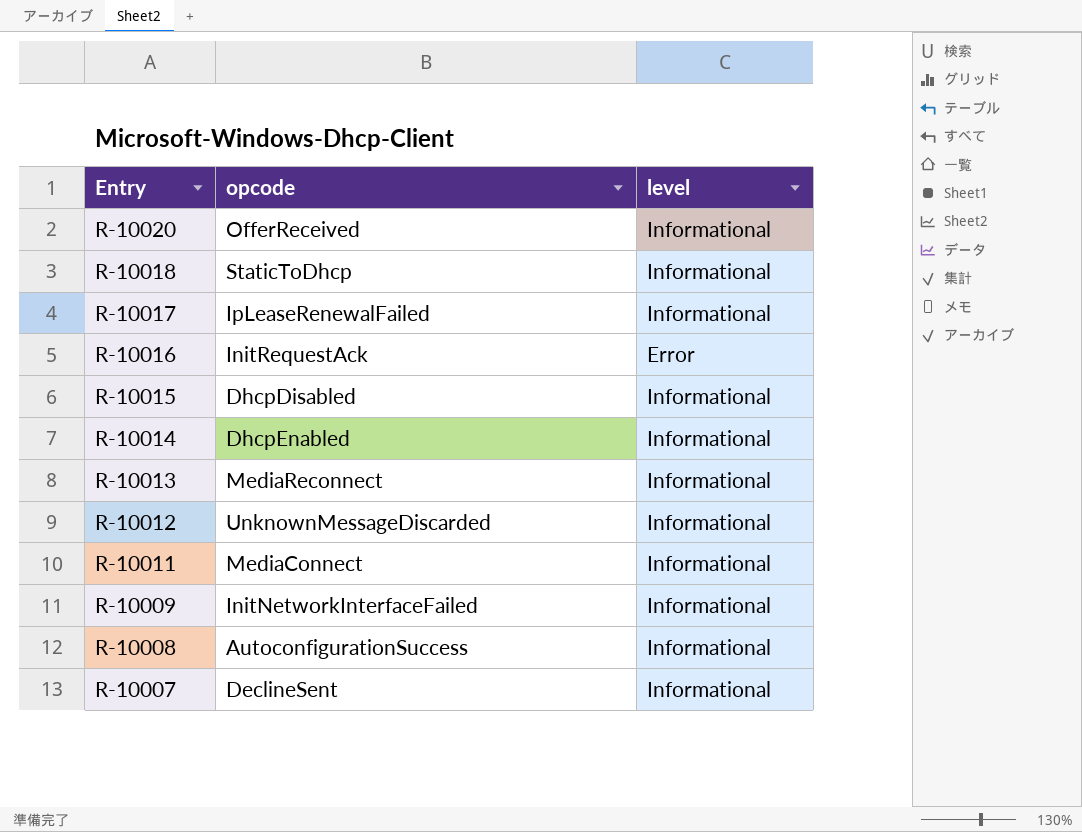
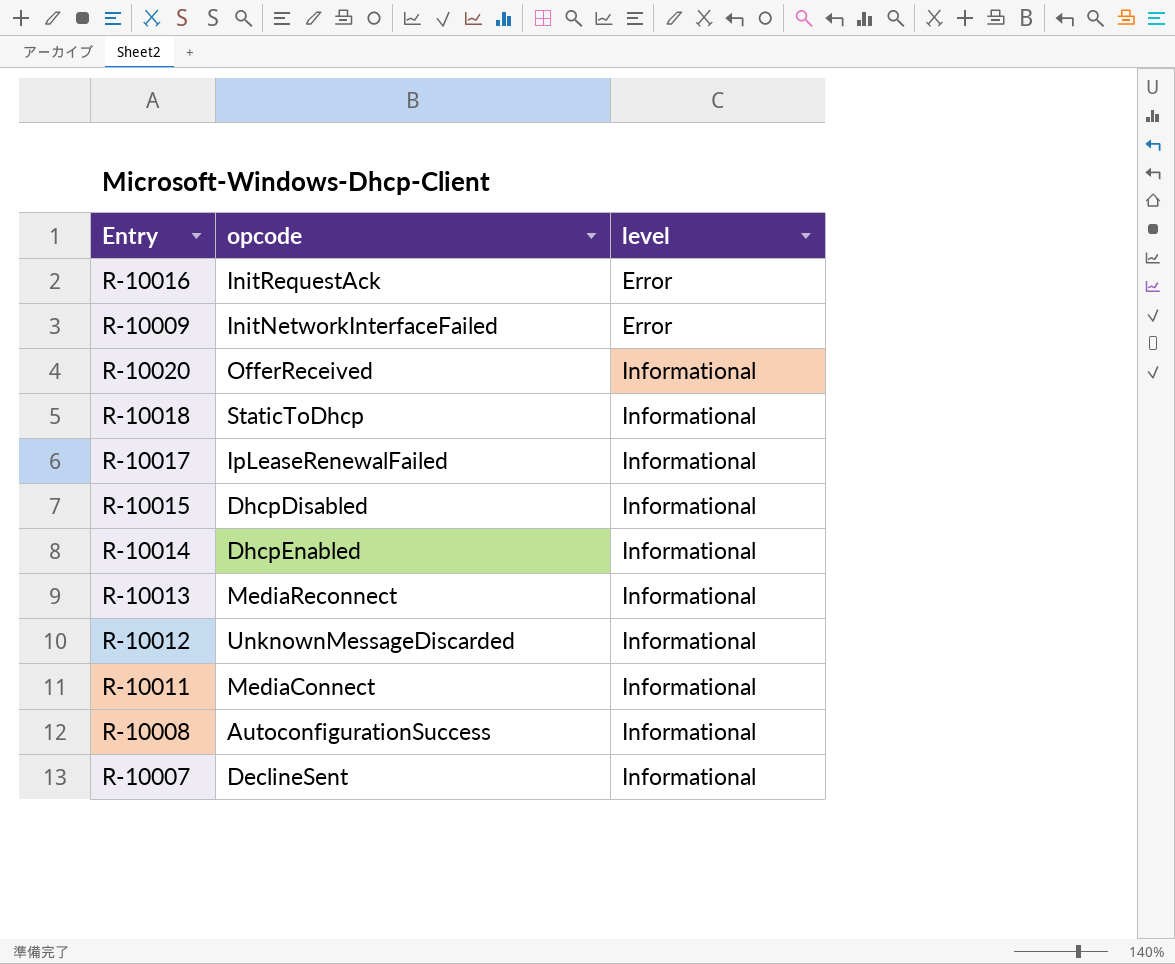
row order: Entry descending -> level ascending
R-10009 | level: Informational -> Error

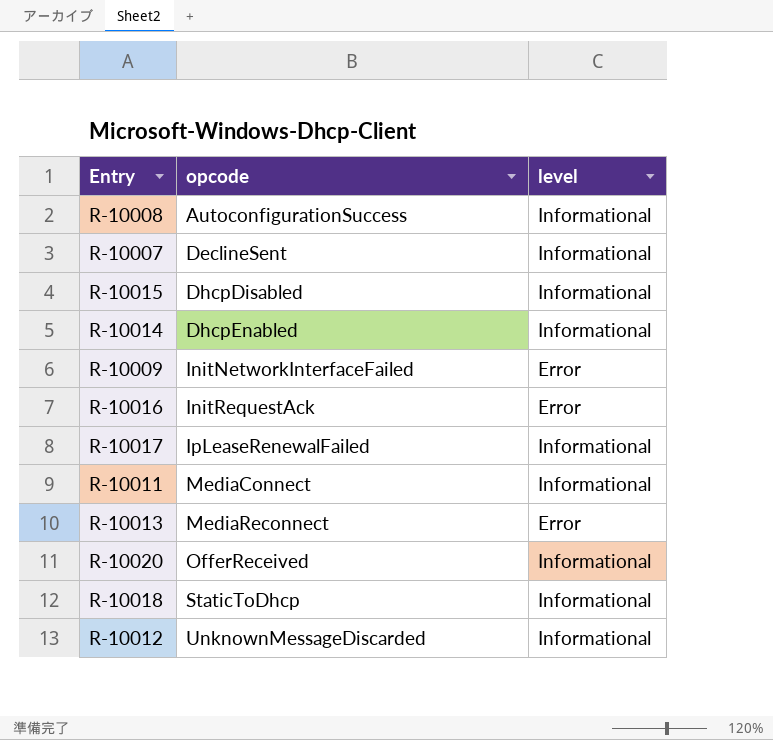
row order: level ascending -> opcode ascending
R-10013 | level: Informational -> Error

